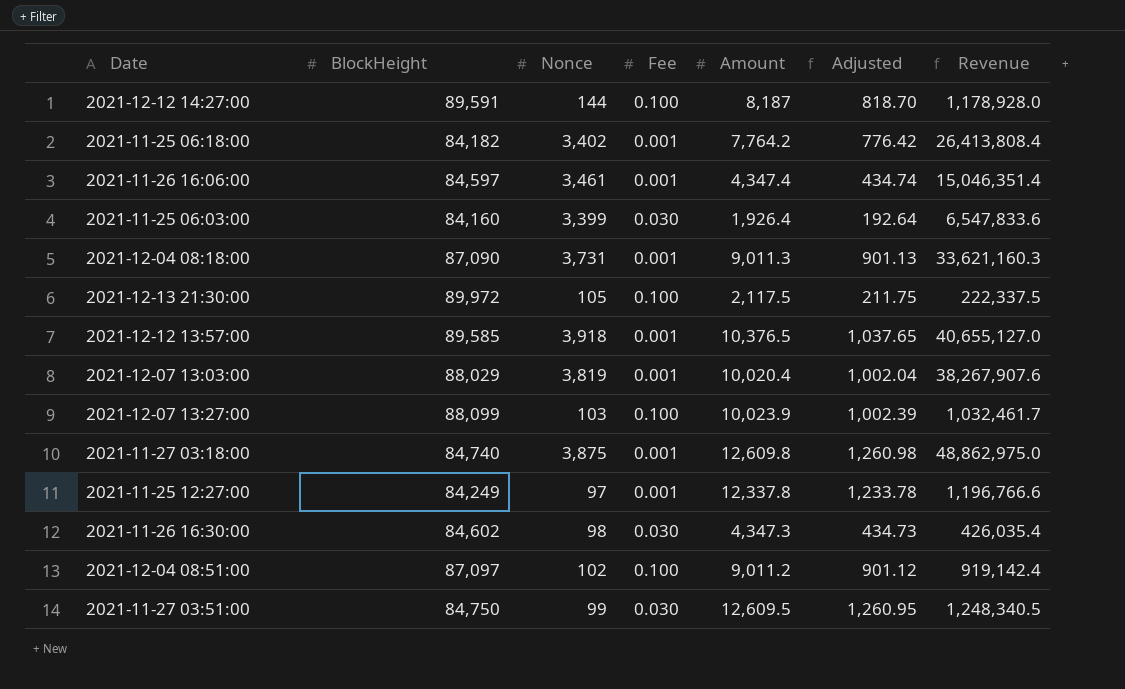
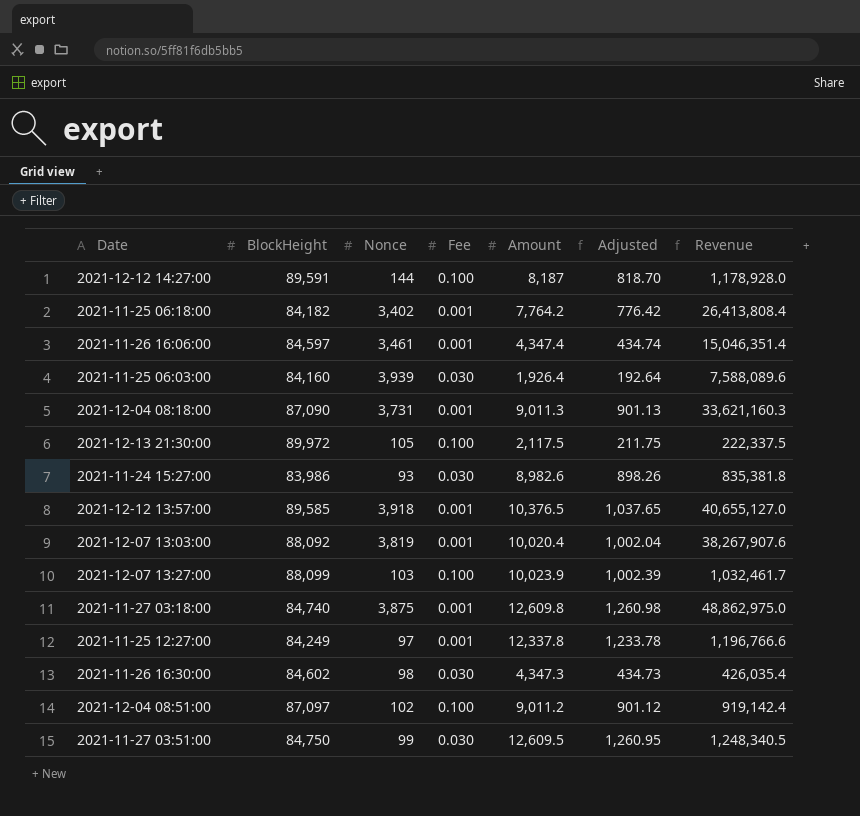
2021-11-25 06:03:00 | Nonce: 3,399 -> 3,939
2021-11-25 06:03:00 | Revenue: 6,547,833.6 -> 7,588,089.6
row 2021-11-24 15:27:00: none -> 83,986 | 93 | 0.030 | 8,982.6 | 898.26 | 835,381.8
2021-12-07 13:03:00 | BlockHeight: 88,029 -> 88,092

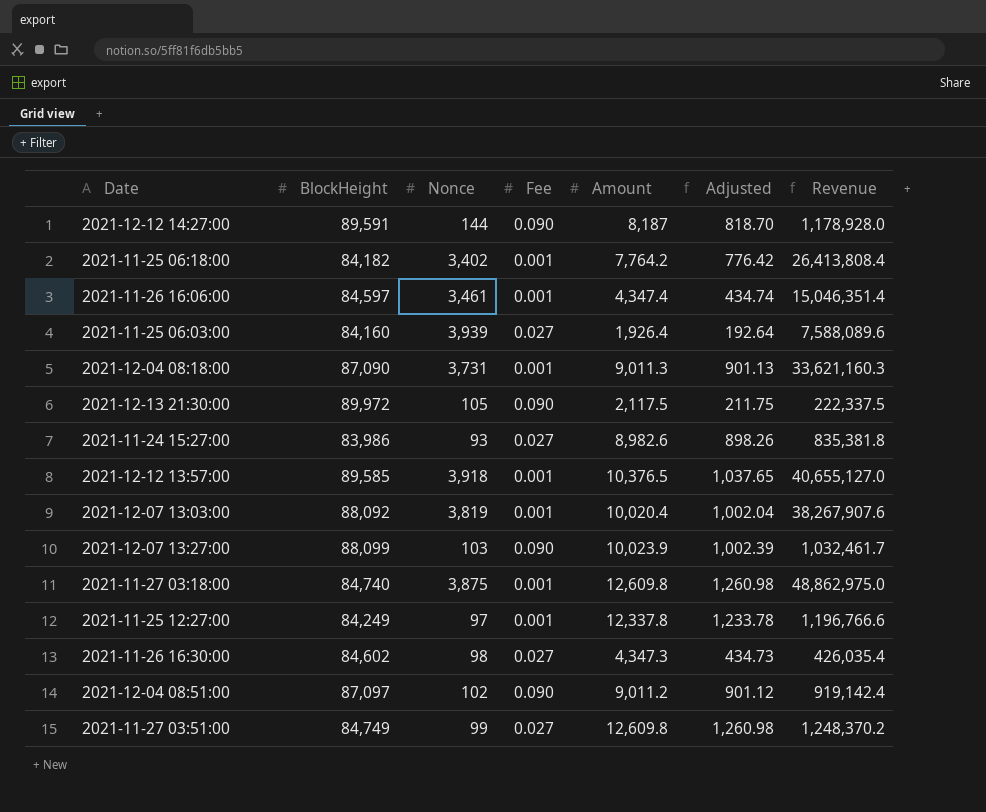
2021-12-12 14:27:00 | Fee: 0.100 -> 0.090
2021-11-25 06:03:00 | Fee: 0.030 -> 0.027
2021-12-13 21:30:00 | Fee: 0.100 -> 0.090
2021-11-24 15:27:00 | Fee: 0.030 -> 0.027
2021-12-07 13:27:00 | Fee: 0.100 -> 0.090
2021-11-26 16:30:00 | Fee: 0.030 -> 0.027
2021-12-04 08:51:00 | Fee: 0.100 -> 0.090
2021-11-27 03:51:00 | BlockHeight: 84,750 -> 84,749
2021-11-27 03:51:00 | Fee: 0.030 -> 0.027
2021-11-27 03:51:00 | Amount: 12,609.5 -> 12,609.8
2021-11-27 03:51:00 | Adjusted: 1,260.95 -> 1,260.98
2021-11-27 03:51:00 | Revenue: 1,248,340.5 -> 1,248,370.2

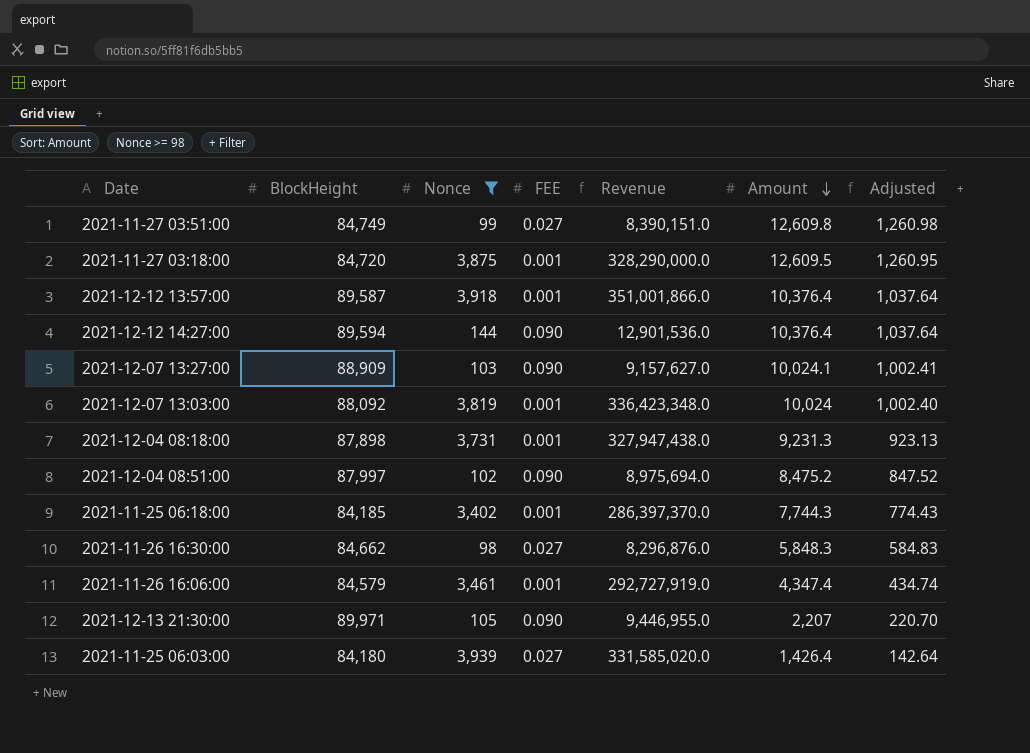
filter: none -> Nonce >= 98
row order: none -> Amount descending
column name: Fee -> FEE
column Revenue | formula: [Nonce] * [Amount] -> [BlockHeight] * [Nonce]
column Revenue | position: 7 -> 5
2021-11-27 03:18:00 | BlockHeight: 84,740 -> 84,720
2021-11-27 03:18:00 | Amount: 12,609.8 -> 12,609.5
2021-11-27 03:18:00 | Adjusted: 1,260.98 -> 1,260.95
2021-12-12 13:57:00 | BlockHeight: 89,585 -> 89,587
2021-12-12 13:57:00 | Amount: 10,376.5 -> 10,376.4
2021-12-12 13:57:00 | Adjusted: 1,037.65 -> 1,037.64
2021-12-12 14:27:00 | BlockHeight: 89,591 -> 89,594
2021-12-12 14:27:00 | Amount: 8,187 -> 10,376.4
2021-12-12 14:27:00 | Adjusted: 818.70 -> 1,037.64
2021-12-07 13:27:00 | BlockHeight: 88,099 -> 88,909
2021-12-07 13:27:00 | Amount: 10,023.9 -> 10,024.1
2021-12-07 13:27:00 | Adjusted: 1,002.39 -> 1,002.41
2021-12-07 13:03:00 | Amount: 10,020.4 -> 10,024
2021-12-07 13:03:00 | Adjusted: 1,002.04 -> 1,002.40
2021-12-04 08:18:00 | BlockHeight: 87,090 -> 87,898
2021-12-04 08:18:00 | Amount: 9,011.3 -> 9,231.3
2021-12-04 08:18:00 | Adjusted: 901.13 -> 923.13
2021-12-04 08:51:00 | BlockHeight: 87,097 -> 87,997
2021-12-04 08:51:00 | Amount: 9,011.2 -> 8,475.2
2021-12-04 08:51:00 | Adjusted: 901.12 -> 847.52
2021-11-25 06:18:00 | BlockHeight: 84,182 -> 84,185
2021-11-25 06:18:00 | Amount: 7,764.2 -> 7,744.3
2021-11-25 06:18:00 | Adjusted: 776.42 -> 774.43
2021-11-26 16:30:00 | BlockHeight: 84,602 -> 84,662
2021-11-26 16:30:00 | Amount: 4,347.3 -> 5,848.3
2021-11-26 16:30:00 | Adjusted: 434.73 -> 584.83
2021-11-26 16:06:00 | BlockHeight: 84,597 -> 84,579
2021-12-13 21:30:00 | BlockHeight: 89,972 -> 89,971
2021-12-13 21:30:00 | Amount: 2,117.5 -> 2,207
2021-12-13 21:30:00 | Adjusted: 211.75 -> 220.70
2021-11-25 06:03:00 | BlockHeight: 84,160 -> 84,180
2021-11-25 06:03:00 | Amount: 1,926.4 -> 1,426.4
2021-11-25 06:03:00 | Adjusted: 192.64 -> 142.64

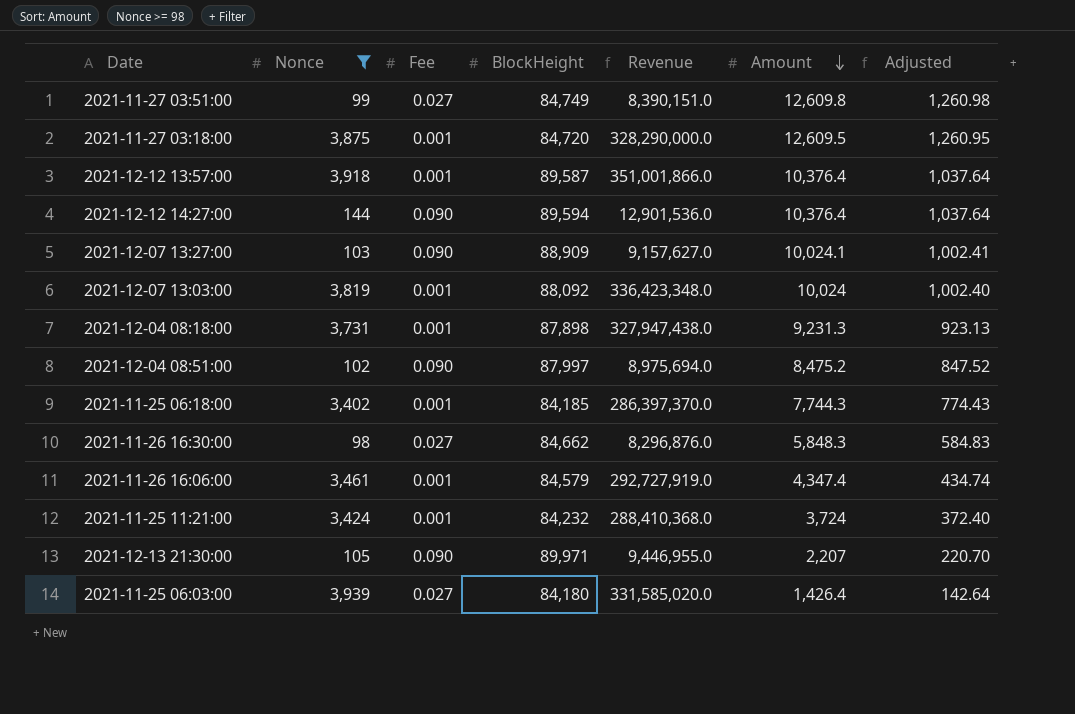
column name: FEE -> Fee
column BlockHeight | position: 2 -> 4
row 2021-11-25 11:21:00: none -> 3,424 | 0.001 | 84,232 | 288,410,368.0 | 3,724 | 372.40

